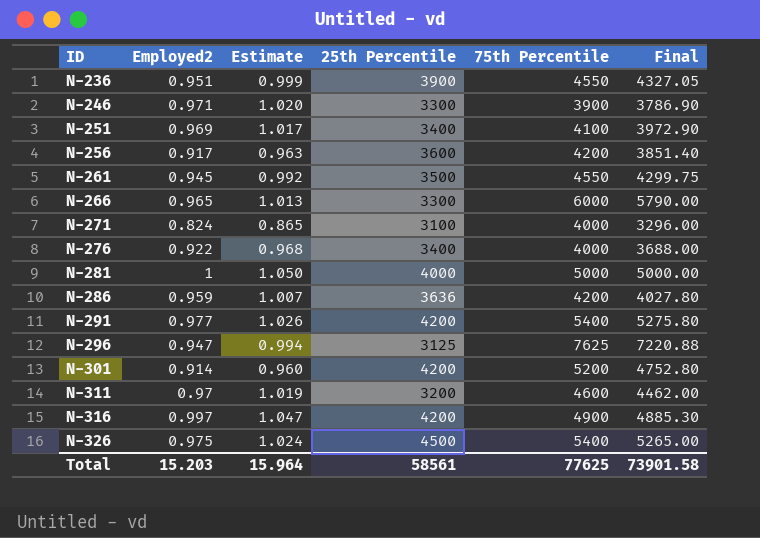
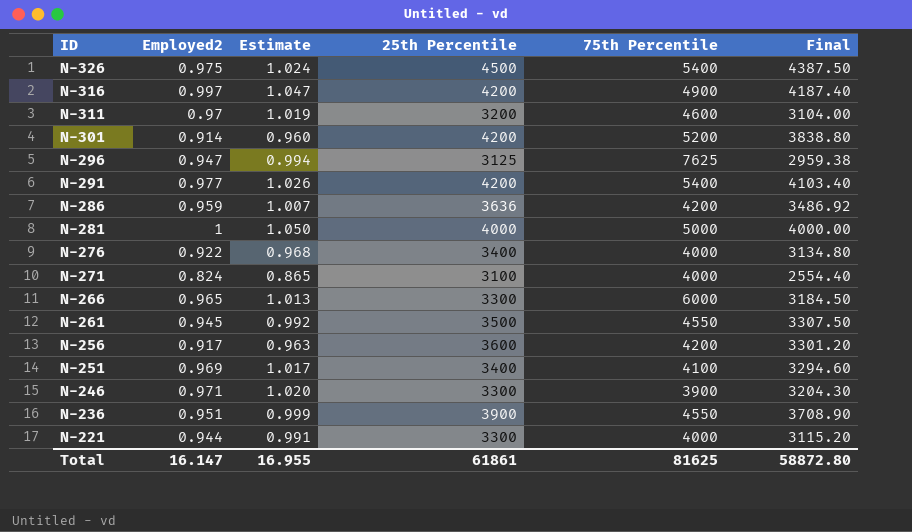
row order: ID ascending -> ID descending
column Final | formula: [Employed2] * [75th Percentile] -> [Employed2] * [25th Percentile]
row N-221: none -> 0.944 | 0.991 | 3300 | 4000 | 3115.20
Total | Employed2: 15.203 -> 16.147
Total | Estimate: 15.964 -> 16.955
Total | 25th Percentile: 58561 -> 61861
Total | 75th Percentile: 77625 -> 81625
Total | Final: 73901.58 -> 58872.80

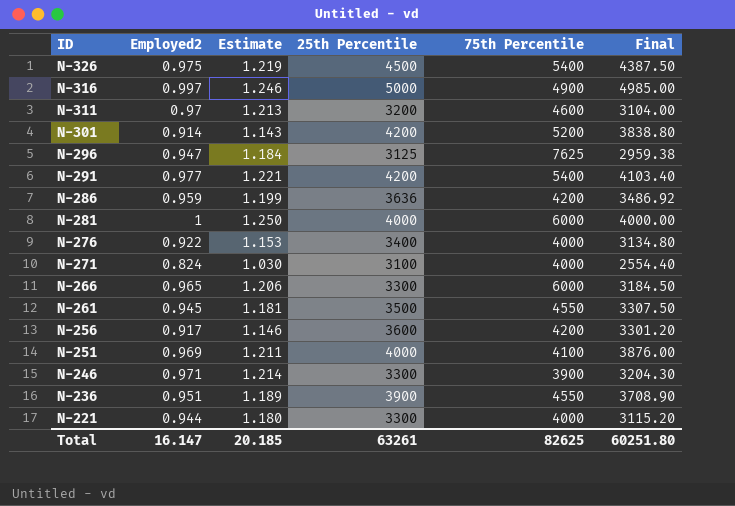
column Estimate | formula: [Employed2] * 1.05 -> [Employed2] * 1.25
N-316 | 25th Percentile: 4200 -> 5000
N-316 | Final: 4187.40 -> 4985.00
N-281 | 75th Percentile: 5000 -> 6000
N-251 | 25th Percentile: 3400 -> 4000
N-251 | Final: 3294.60 -> 3876.00
Total | Estimate: 16.955 -> 20.185
Total | 25th Percentile: 61861 -> 63261
Total | 75th Percentile: 81625 -> 82625
Total | Final: 58872.80 -> 60251.80

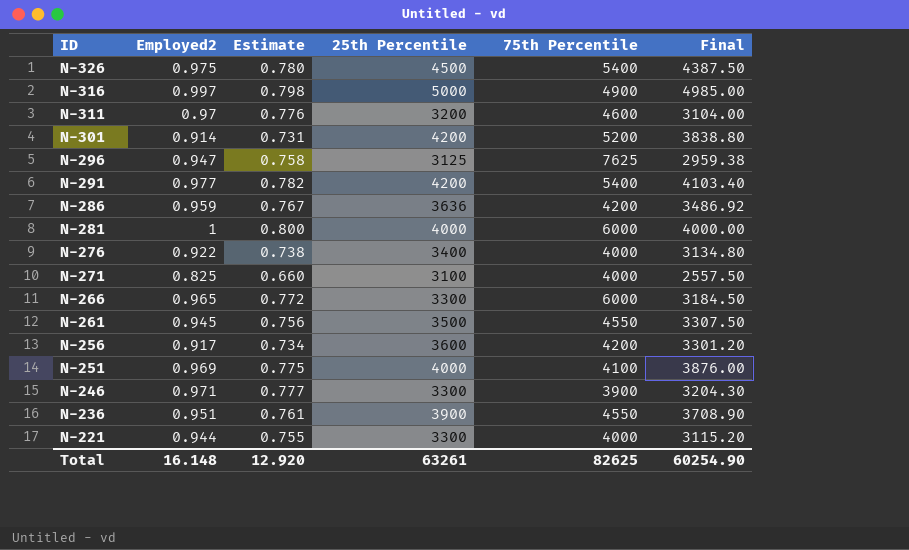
column Estimate | formula: [Employed2] * 1.25 -> [Employed2] * 0.8
N-271 | Employed2: 0.824 -> 0.825
N-271 | Final: 2554.40 -> 2557.50
Total | Employed2: 16.147 -> 16.148
Total | Estimate: 20.185 -> 12.920
Total | Final: 60251.80 -> 60254.90

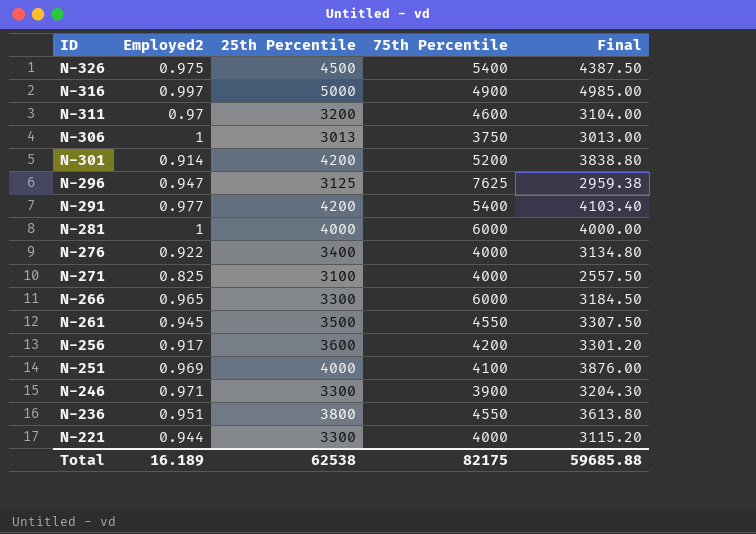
column Estimate | formula: [Employed2] * 0.8 -> none
row N-286: 0.959 | 0.767 | 3636 | 4200 | 3486.92 -> none
row N-306: none -> 1 | 3013 | 3750 | 3013.00
N-236 | 25th Percentile: 3900 -> 3800
N-236 | Final: 3708.90 -> 3613.80
Total | Employed2: 16.148 -> 16.189
Total | 25th Percentile: 63261 -> 62538
Total | 75th Percentile: 82625 -> 82175
Total | Final: 60254.90 -> 59685.88

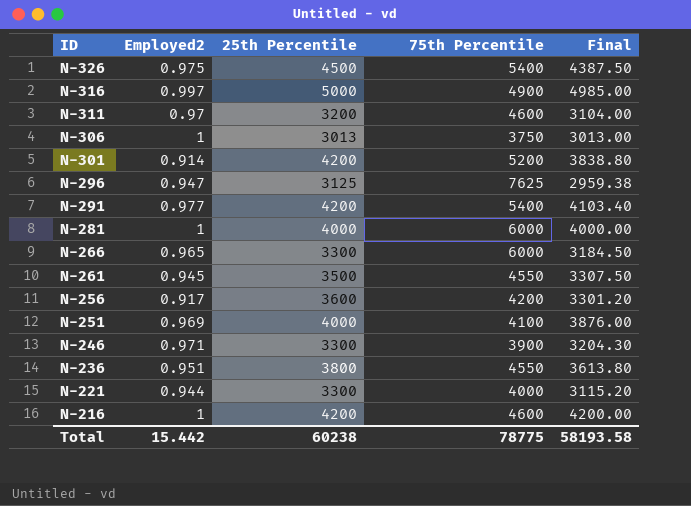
row N-276: 0.922 | 3400 | 4000 | 3134.80 -> none
row N-271: 0.825 | 3100 | 4000 | 2557.50 -> none
row N-216: none -> 1 | 4200 | 4600 | 4200.00
Total | Employed2: 16.189 -> 15.442
Total | 25th Percentile: 62538 -> 60238
Total | 75th Percentile: 82175 -> 78775
Total | Final: 59685.88 -> 58193.58

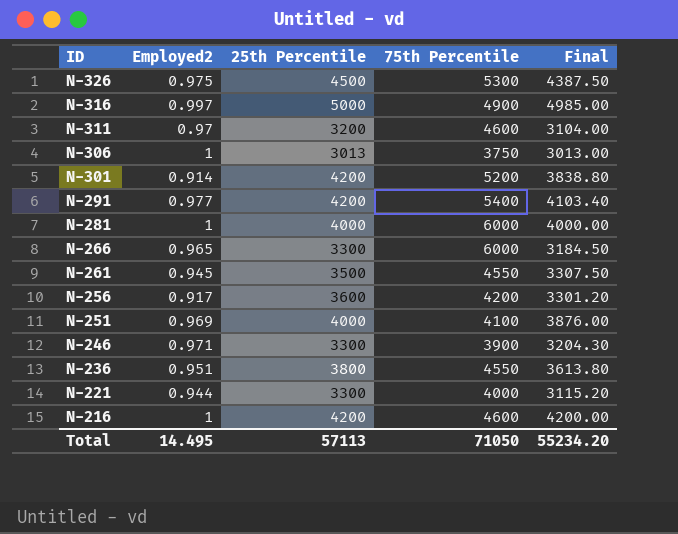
row N-296: 0.947 | 3125 | 7625 | 2959.38 -> none
N-326 | 75th Percentile: 5400 -> 5300
Total | Employed2: 15.442 -> 14.495
Total | 25th Percentile: 60238 -> 57113
Total | 75th Percentile: 78775 -> 71050
Total | Final: 58193.58 -> 55234.20

